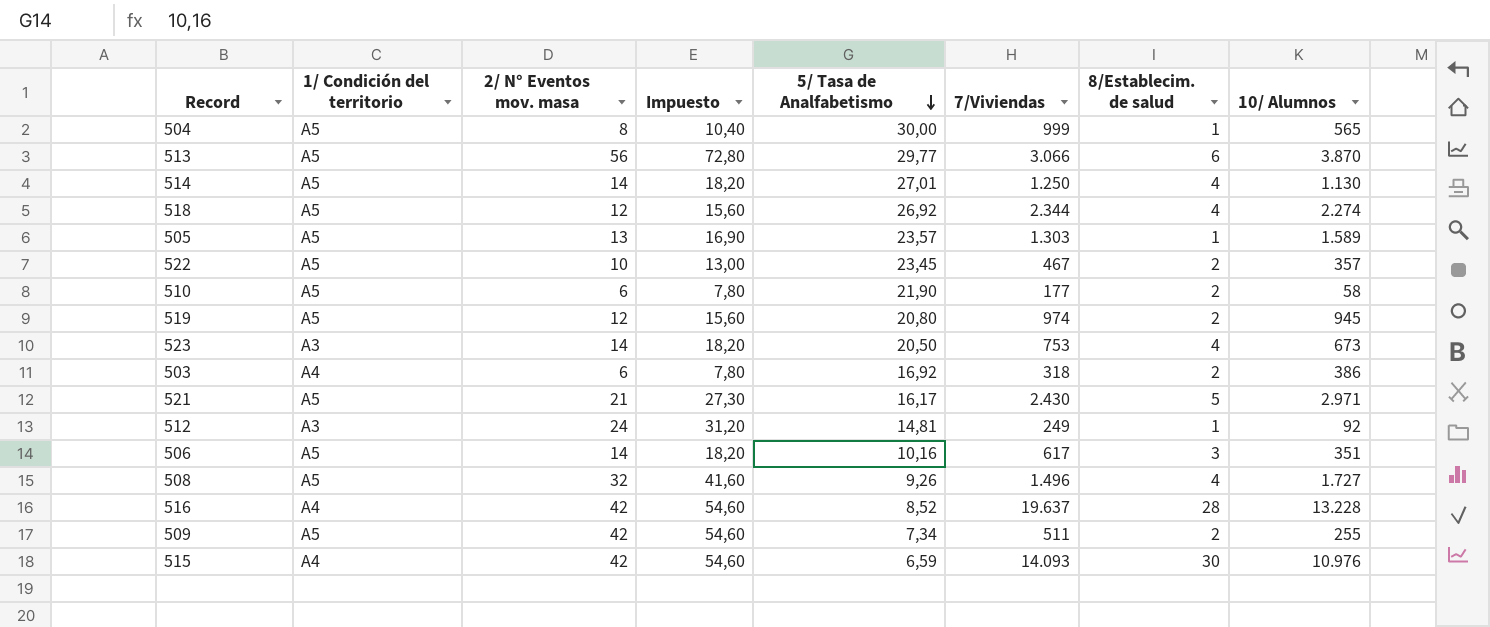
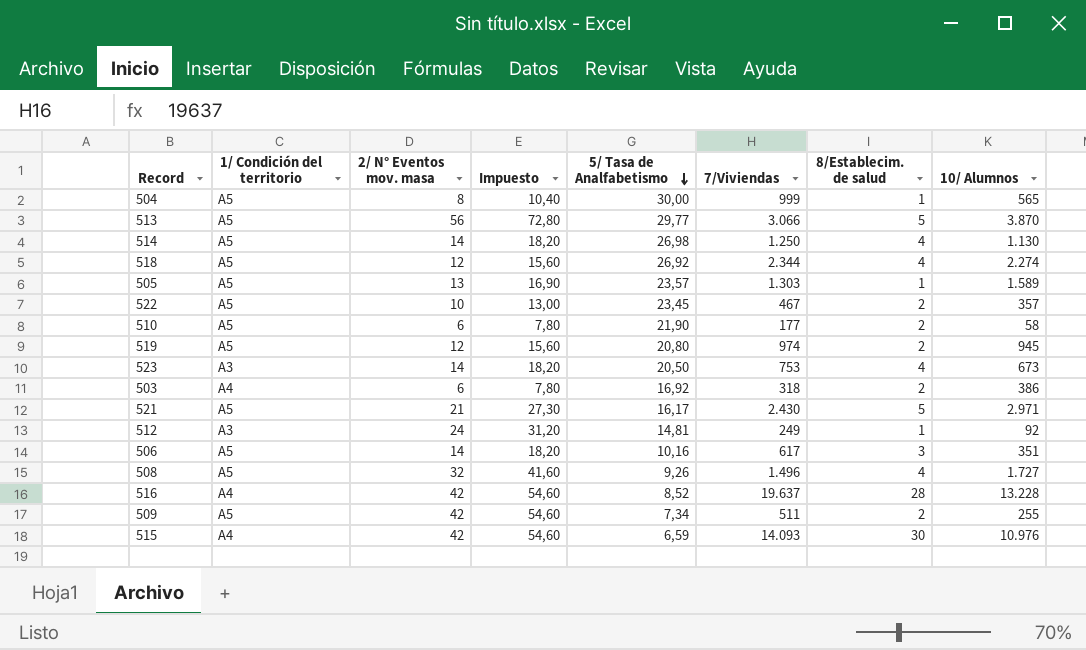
513 | 8/Establecim. de salud: 6 -> 5
514 | 5/ Tasa de Analfabetismo: 27,01 -> 26,98

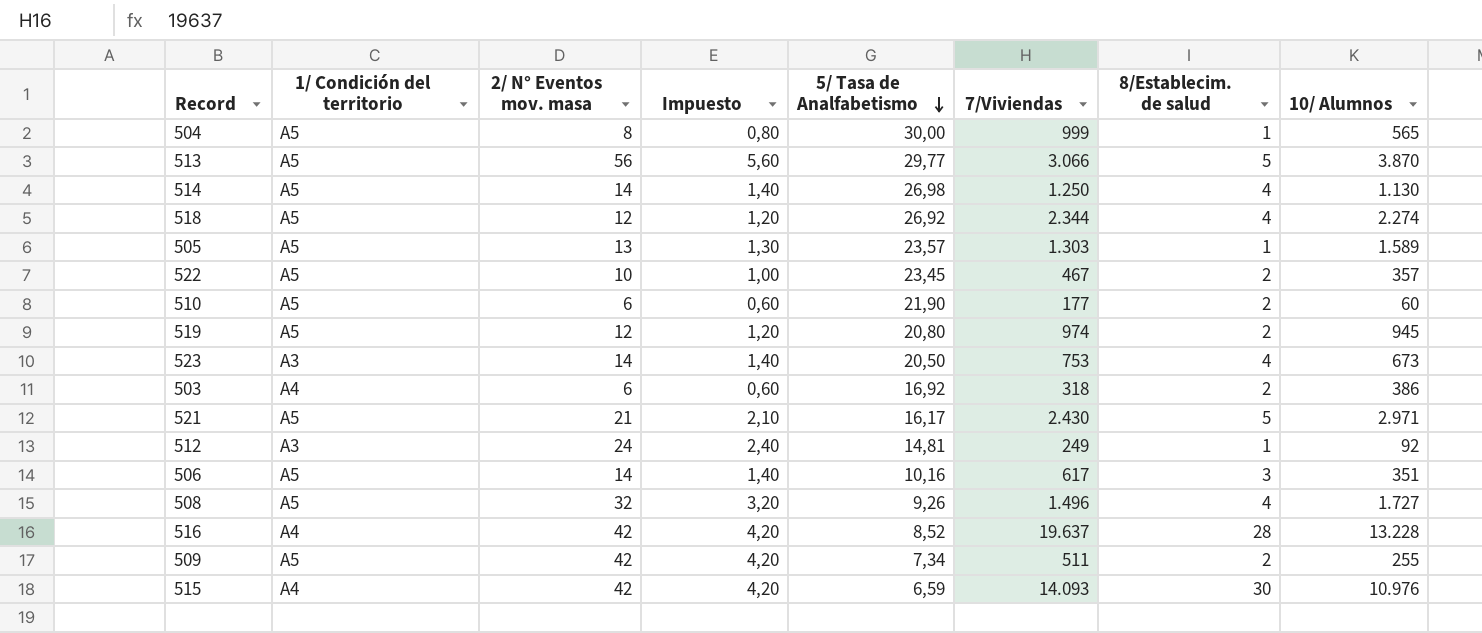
column Impuesto | formula: [2/ N° Eventos mov. masa] * 1,3 -> [2/ N° Eventos mov. masa] * 0,1
510 | 10/ Alumnos: 58 -> 60

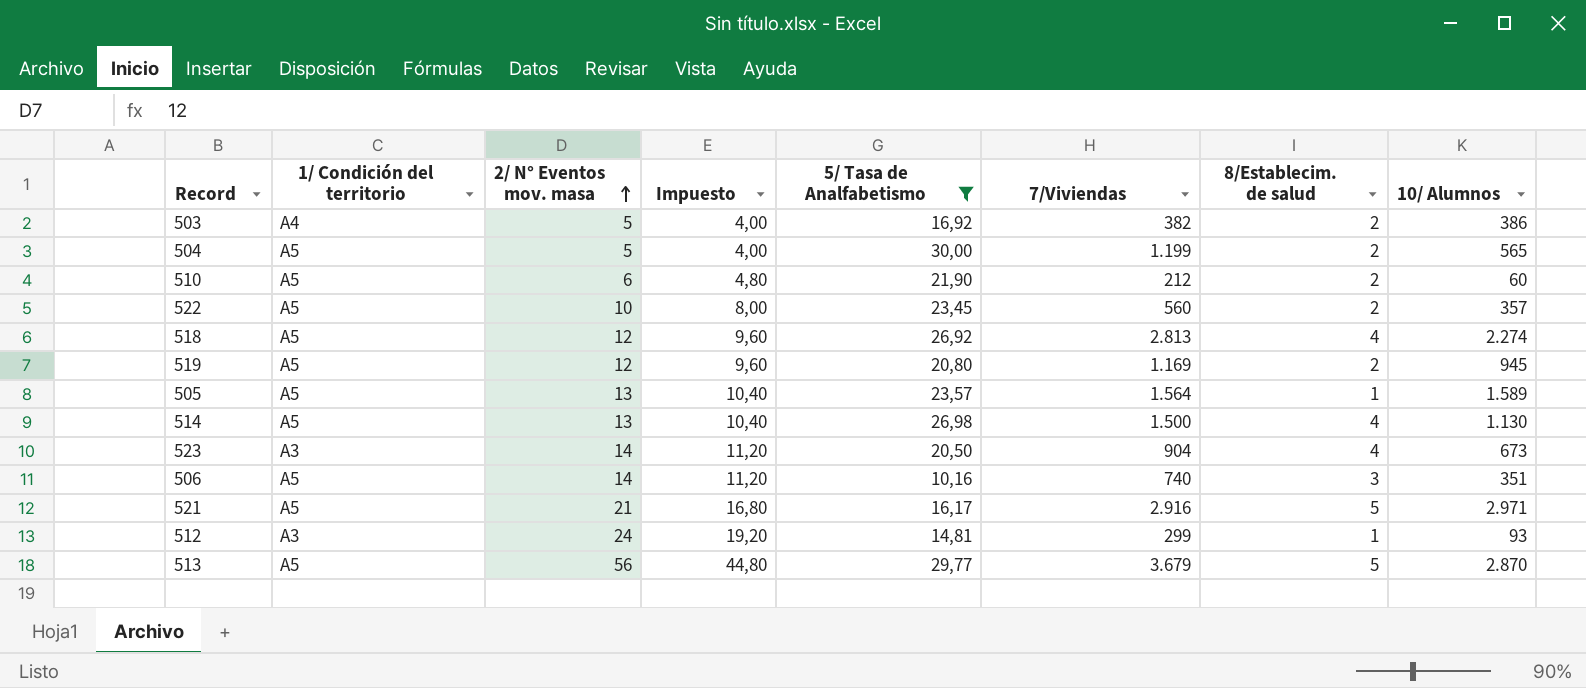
filter: none -> 5/ Tasa de Analfabetismo >= 10,16
row order: 5/ Tasa de Analfabetismo descending -> 2/ N° Eventos mov. masa ascending
column Impuesto | formula: [2/ N° Eventos mov. masa] * 0,1 -> [2/ N° Eventos mov. masa] * 0,8
503 | 2/ N° Eventos mov. masa: 6 -> 5
503 | 7/Viviendas: 318 -> 382
504 | 2/ N° Eventos mov. masa: 8 -> 5
504 | 7/Viviendas: 999 -> 1.199
504 | 8/Establecim. de salud: 1 -> 2
510 | 7/Viviendas: 177 -> 212
522 | 7/Viviendas: 467 -> 560
518 | 7/Viviendas: 2.344 -> 2.813
519 | 7/Viviendas: 974 -> 1.169
505 | 7/Viviendas: 1.303 -> 1.564
514 | 2/ N° Eventos mov. masa: 14 -> 13
514 | 7/Viviendas: 1.250 -> 1.500
523 | 7/Viviendas: 753 -> 904
506 | 7/Viviendas: 617 -> 740
521 | 7/Viviendas: 2.430 -> 2.916
512 | 7/Viviendas: 249 -> 299
512 | 10/ Alumnos: 92 -> 93
513 | 7/Viviendas: 3.066 -> 3.679
513 | 10/ Alumnos: 3.870 -> 2.870

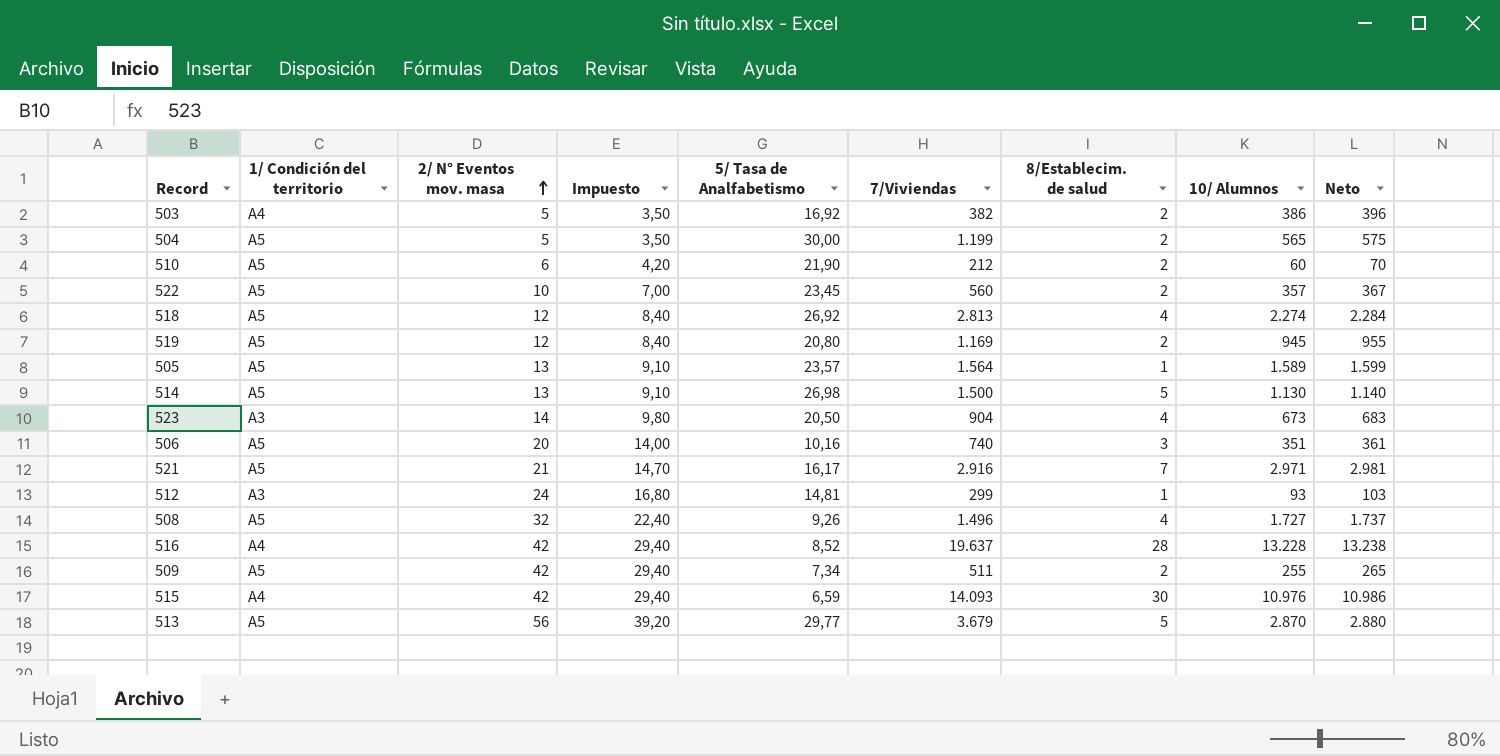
filter: 5/ Tasa de Analfabetismo >= 10,16 -> none
column Impuesto | formula: [2/ N° Eventos mov. masa] * 0,8 -> [2/ N° Eventos mov. masa] * 0,7
column Neto | formula: none -> [10/ Alumnos] + 10
514 | 8/Establecim. de salud: 4 -> 5
506 | 2/ N° Eventos mov. masa: 14 -> 20
521 | 8/Establecim. de salud: 5 -> 7

